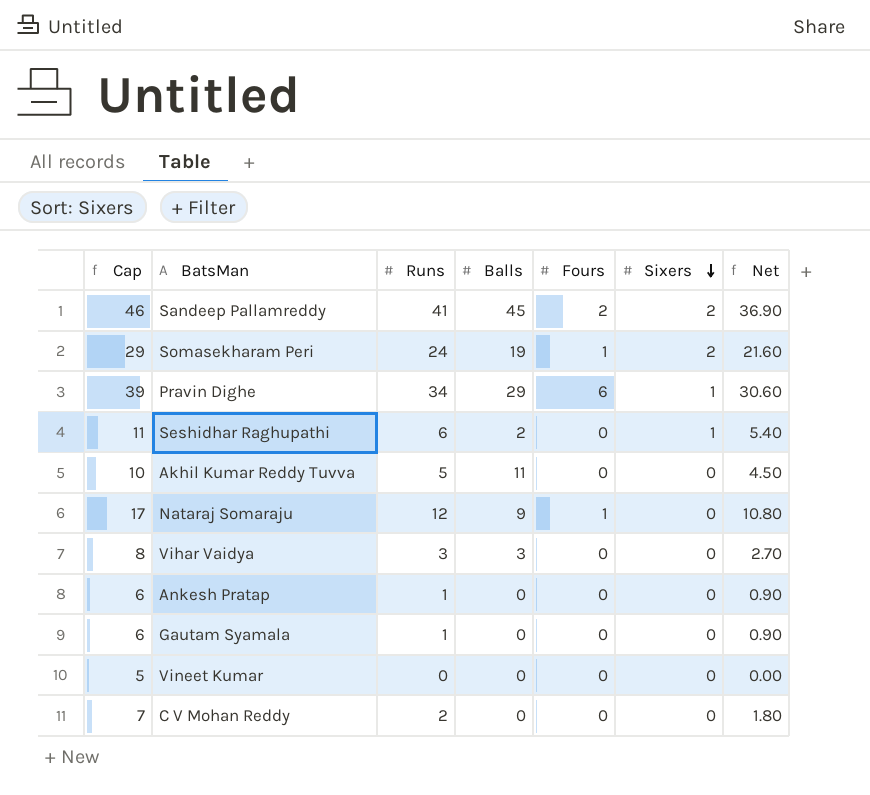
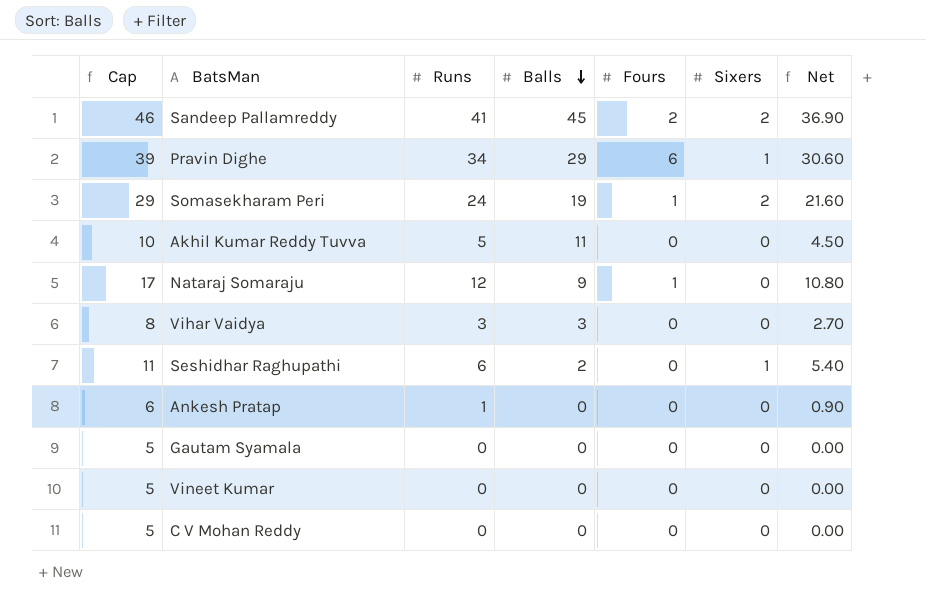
row order: Sixers descending -> Balls descending
Gautam Syamala | Cap: 6 -> 5
Gautam Syamala | Runs: 1 -> 0
Gautam Syamala | Net: 0.90 -> 0.00
C V Mohan Reddy | Cap: 7 -> 5
C V Mohan Reddy | Runs: 2 -> 0
C V Mohan Reddy | Net: 1.80 -> 0.00

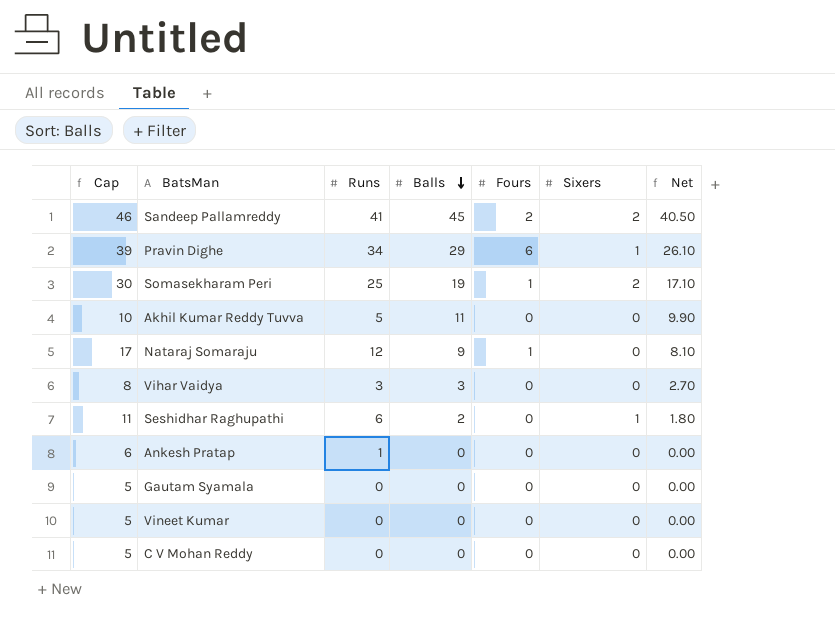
column Net | formula: [Runs] * 0.9 -> [Balls] * 0.9
Somasekharam Peri | Cap: 29 -> 30
Somasekharam Peri | Runs: 24 -> 25

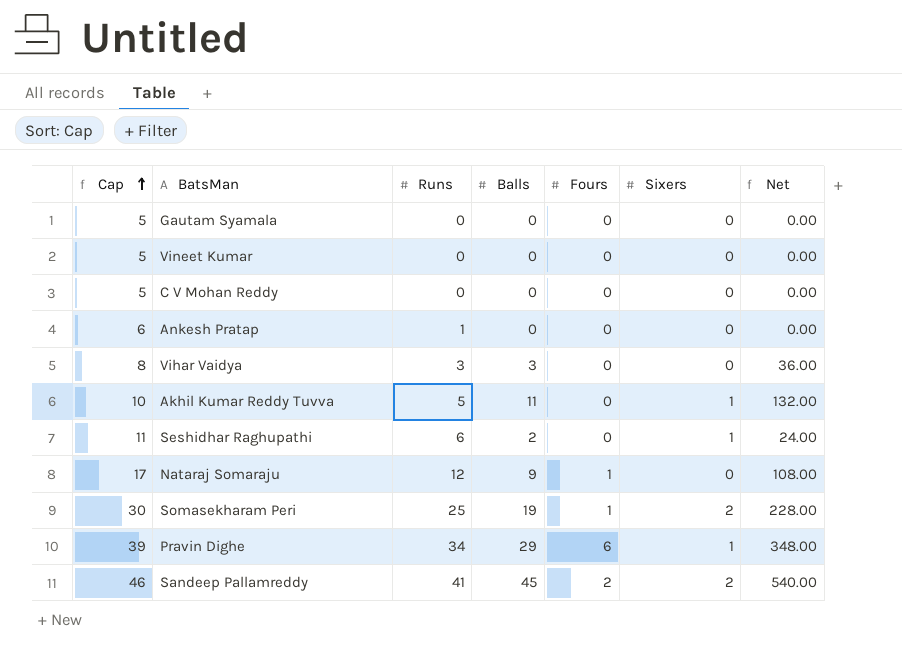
row order: Balls descending -> Cap ascending
column Net | formula: [Balls] * 0.9 -> [Balls] * 12
Akhil Kumar Reddy Tuvva | Sixers: 0 -> 1

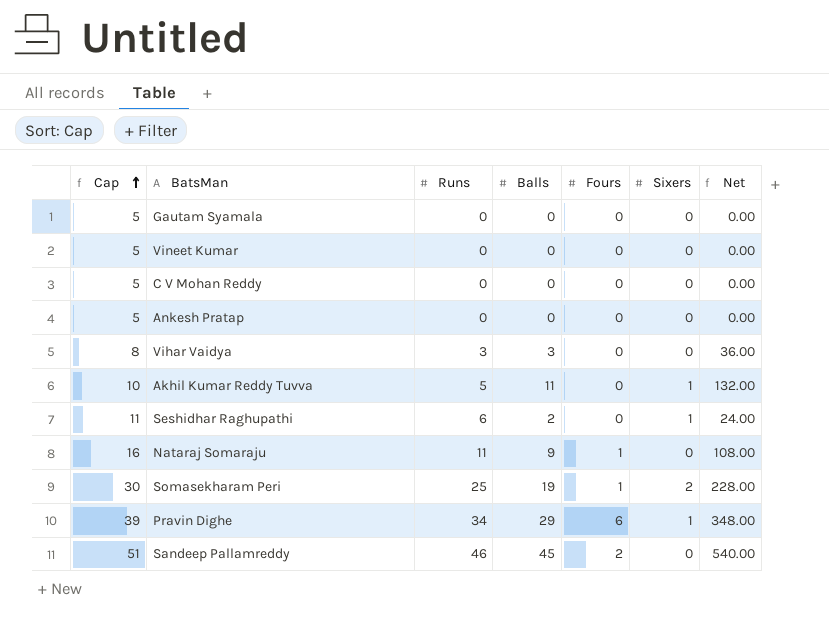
Ankesh Pratap | Cap: 6 -> 5
Ankesh Pratap | Runs: 1 -> 0
Nataraj Somaraju | Cap: 17 -> 16
Nataraj Somaraju | Runs: 12 -> 11
Sandeep Pallamreddy | Cap: 46 -> 51
Sandeep Pallamreddy | Runs: 41 -> 46
Sandeep Pallamreddy | Sixers: 2 -> 0

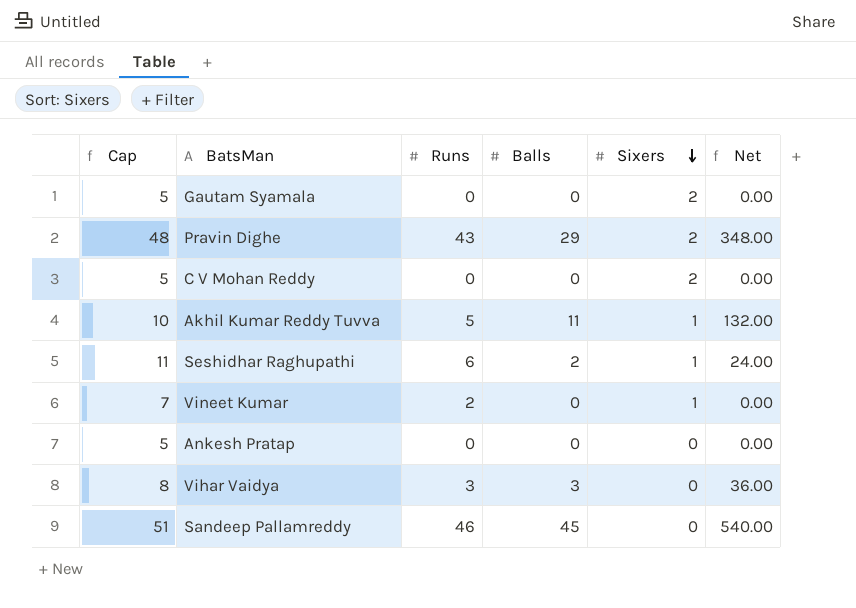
row order: Cap ascending -> Sixers descending
column Fours | position: 5 -> none
row Nataraj Somaraju: 16 | 11 | 9 | 1 | 0 | 108.00 -> none
row Somasekharam Peri: 30 | 25 | 19 | 1 | 2 | 228.00 -> none
Gautam Syamala | Sixers: 0 -> 2
Pravin Dighe | Cap: 39 -> 48
Pravin Dighe | Runs: 34 -> 43
Pravin Dighe | Sixers: 1 -> 2
C V Mohan Reddy | Sixers: 0 -> 2
Vineet Kumar | Cap: 5 -> 7
Vineet Kumar | Runs: 0 -> 2
Vineet Kumar | Sixers: 0 -> 1

